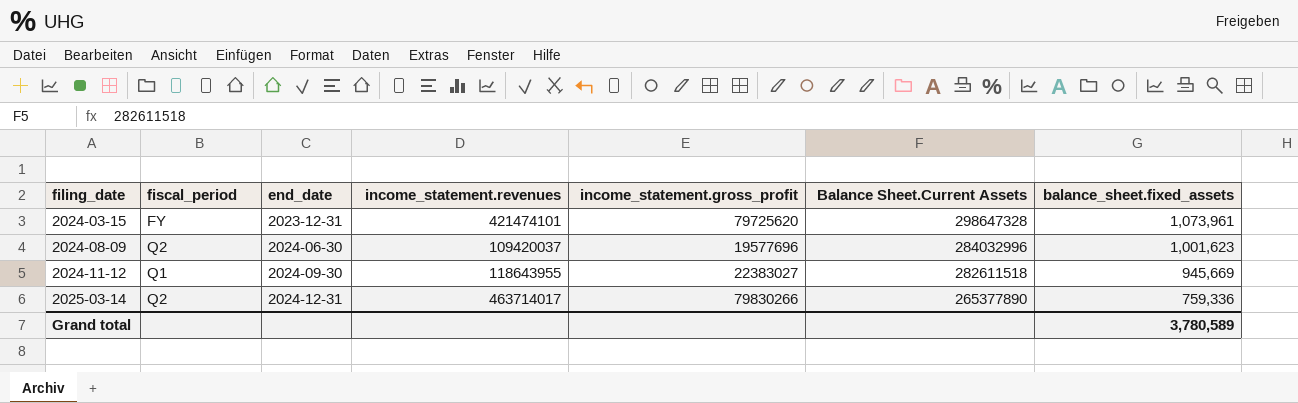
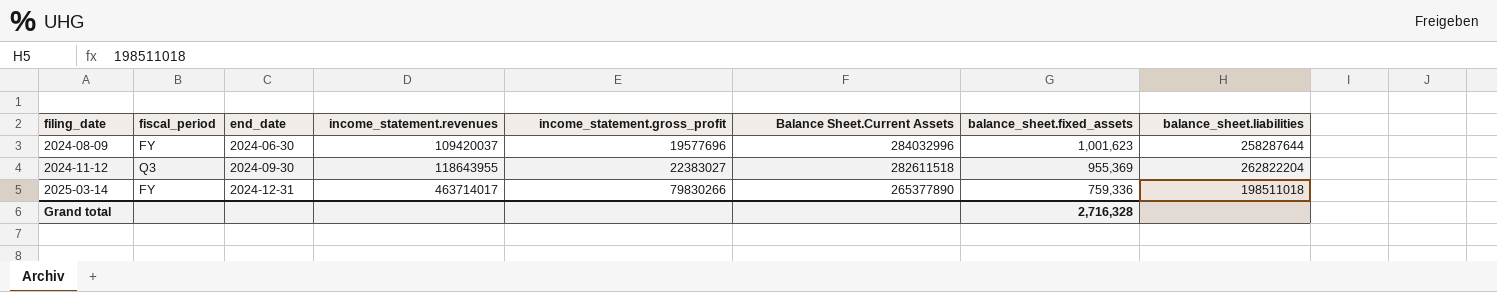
column balance_sheet.liabilities | position: none -> 8
row 2024-03-15: FY | 2023-12-31 | 421474101 | 79725620 | 298647328 | 1,073,961 -> none
2024-08-09 | fiscal_period: Q2 -> FY
2024-11-12 | fiscal_period: Q1 -> Q3
2024-11-12 | balance_sheet.fixed_assets: 945,669 -> 955,369
2025-03-14 | fiscal_period: Q2 -> FY
Grand total | balance_sheet.fixed_assets: 3,780,589 -> 2,716,328

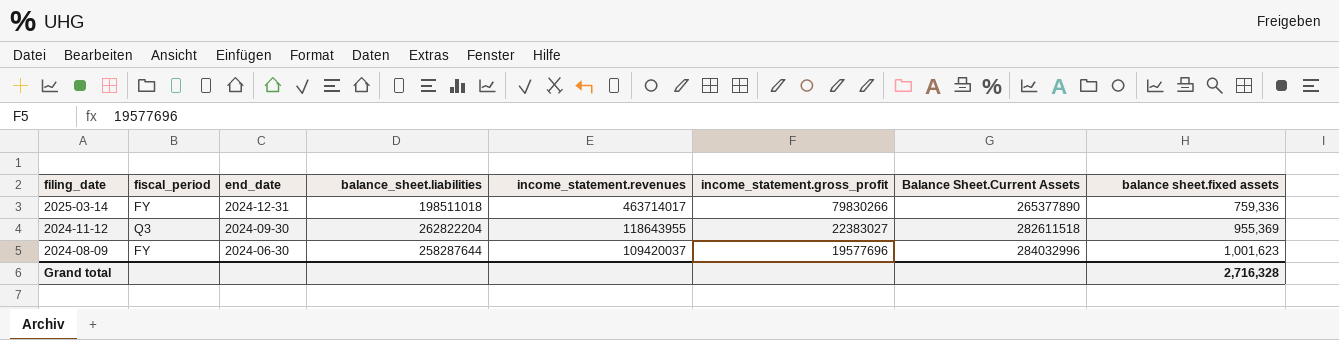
row order: filing_date ascending -> filing_date descending
column balance_sheet.liabilities | position: 8 -> 4
column name: balance_sheet.fixed_assets -> balance sheet.fixed assets

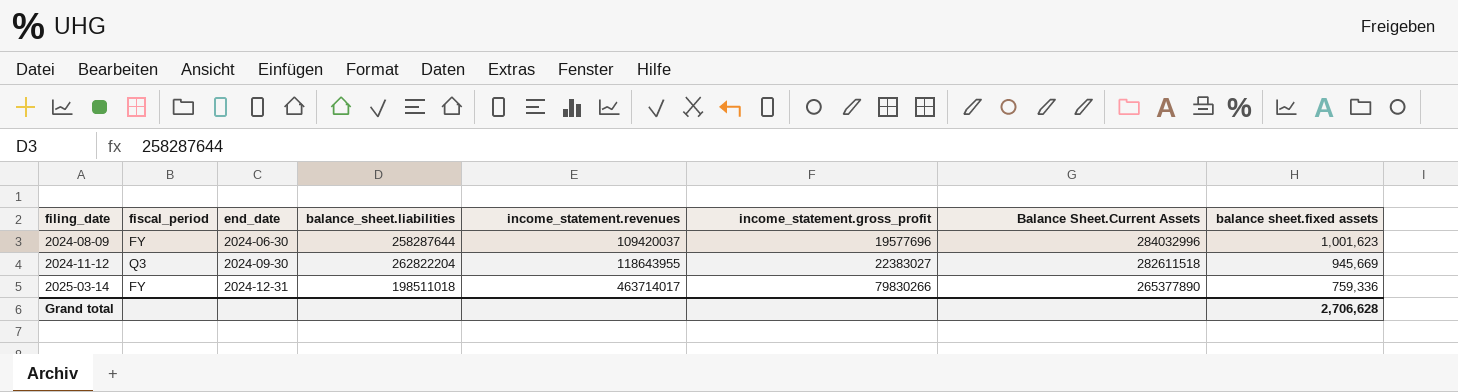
row order: filing_date descending -> filing_date ascending
2024-11-12 | balance sheet.fixed assets: 955,369 -> 945,669
Grand total | balance sheet.fixed assets: 2,716,328 -> 2,706,628

